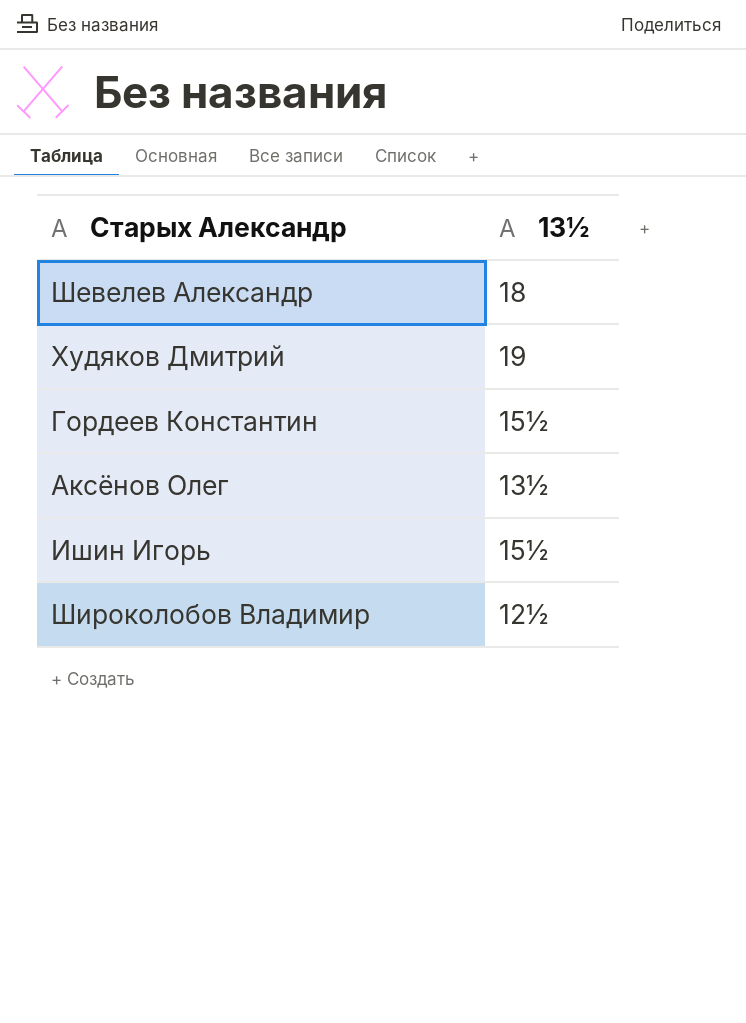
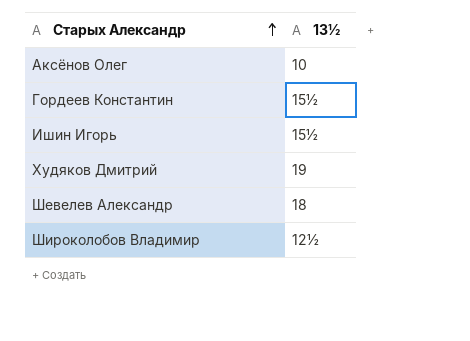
row order: none -> Старых Александр ascending
Аксёнов Олег | 13½: 13½ -> 10

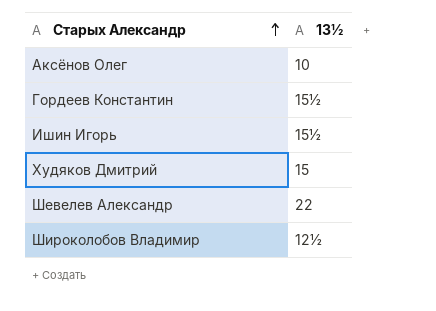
Худяков Дмитрий | 13½: 19 -> 15
Шевелев Александр | 13½: 18 -> 22

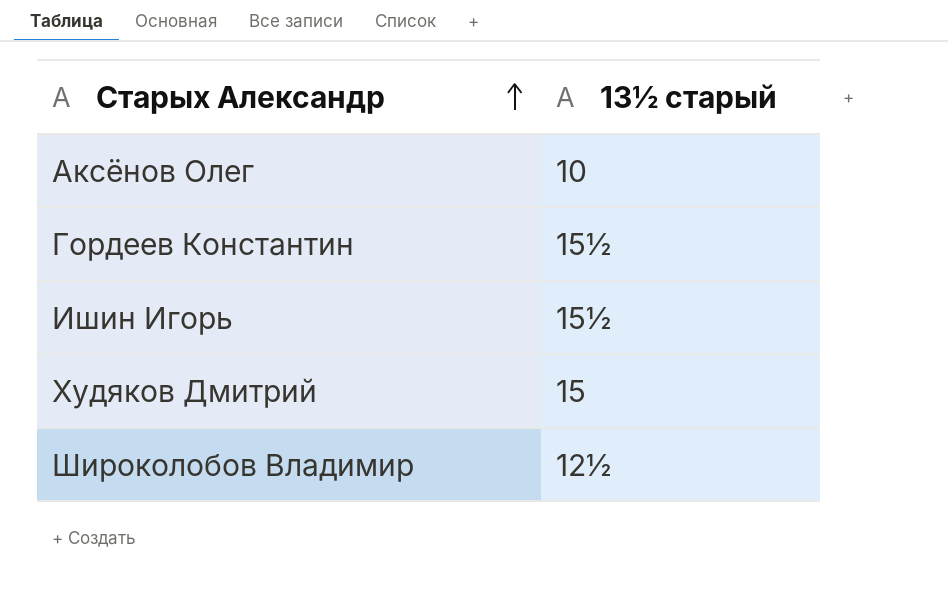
column name: 13½ -> 13½ старый
row Шевелев Александр: 22 -> none

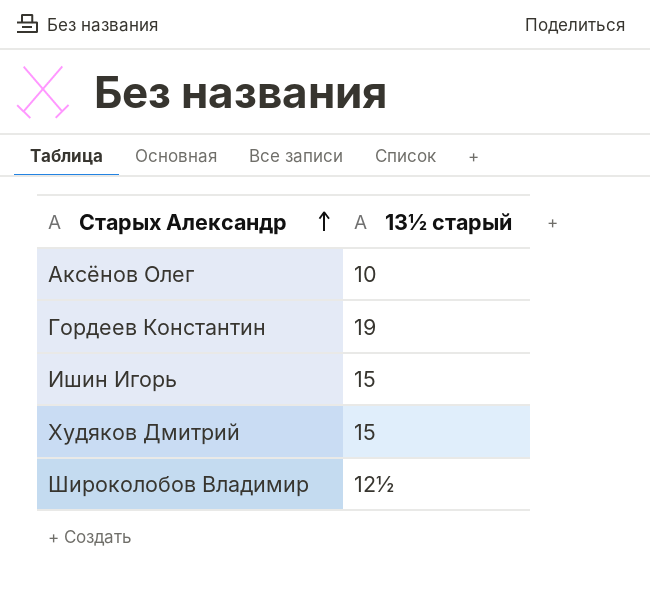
Гордеев Константин | 13½ старый: 15½ -> 19
Ишин Игорь | 13½ старый: 15½ -> 15

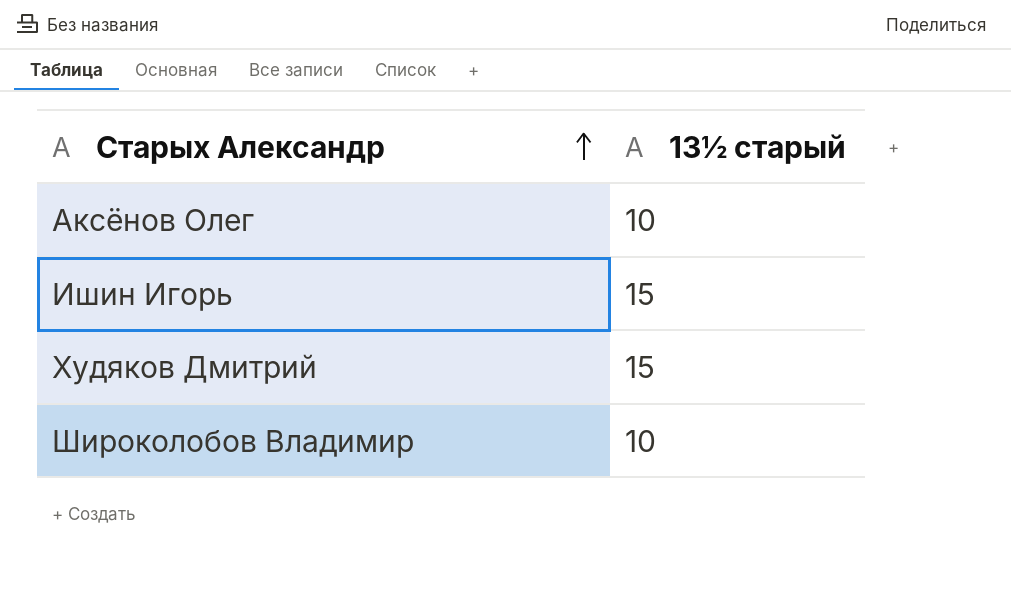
row Гордеев Константин: 19 -> none
Широколобов Владимир | 13½ старый: 12½ -> 10

